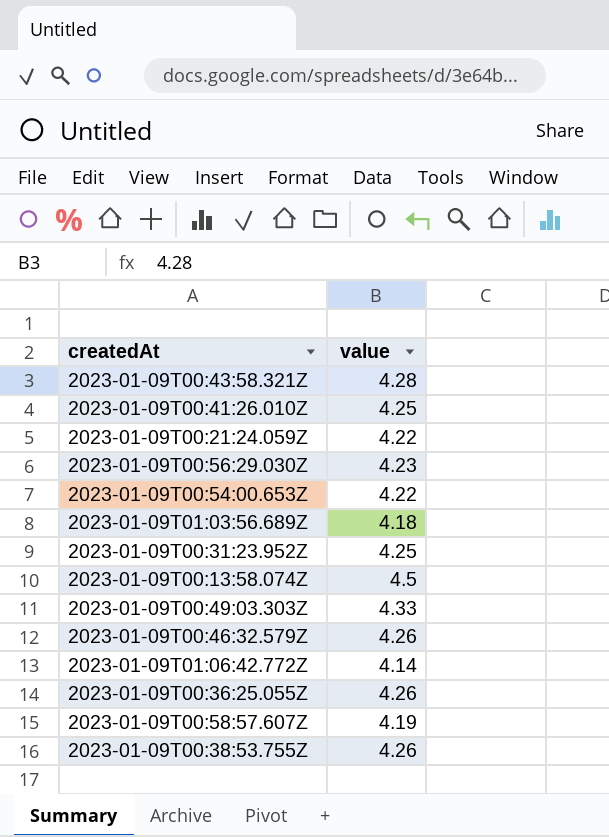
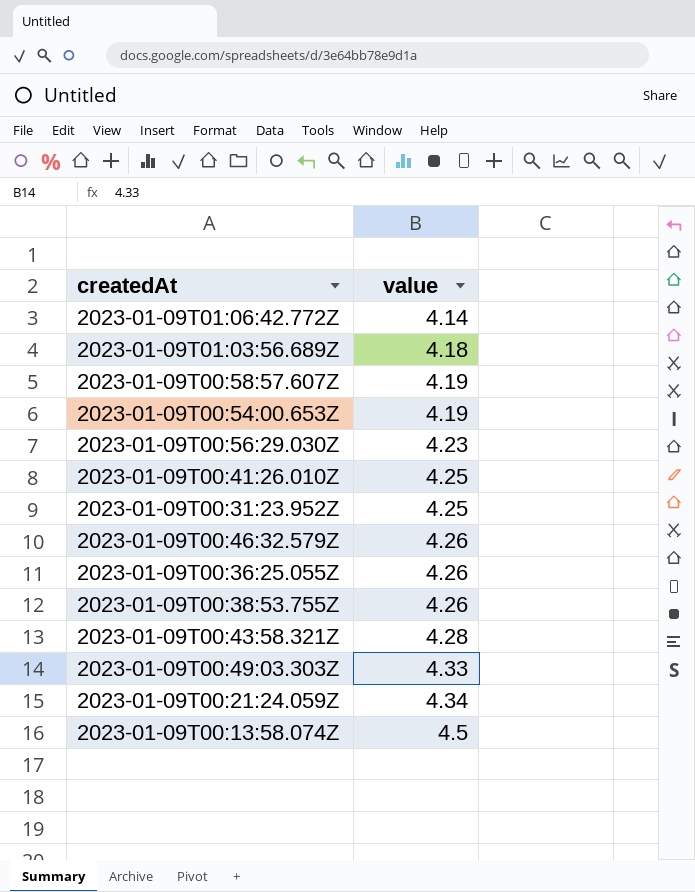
row order: none -> value ascending
2023-01-09T00:54:00.653Z | value: 4.22 -> 4.19
2023-01-09T00:21:24.059Z | value: 4.22 -> 4.34

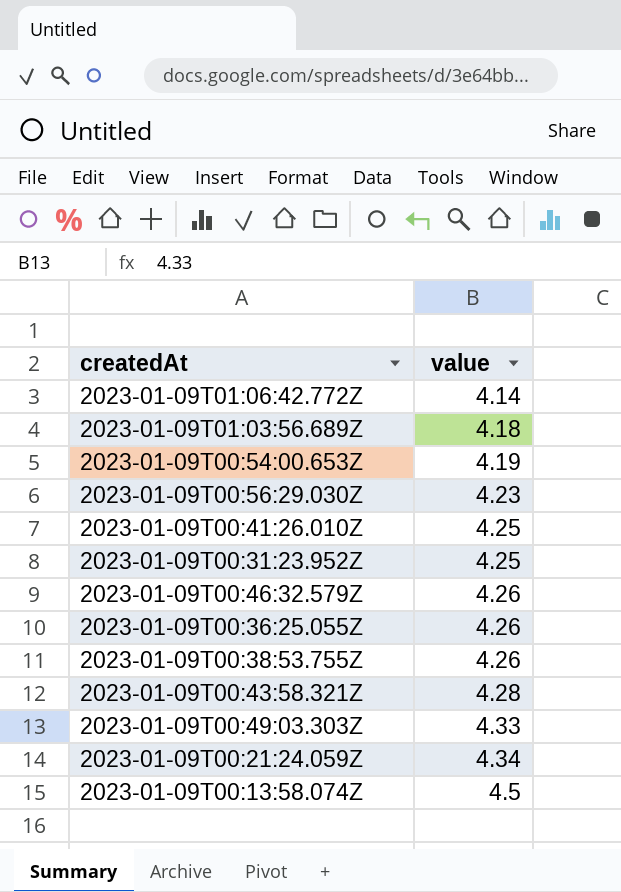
row 2023-01-09T00:58:57.607Z: 4.19 -> none

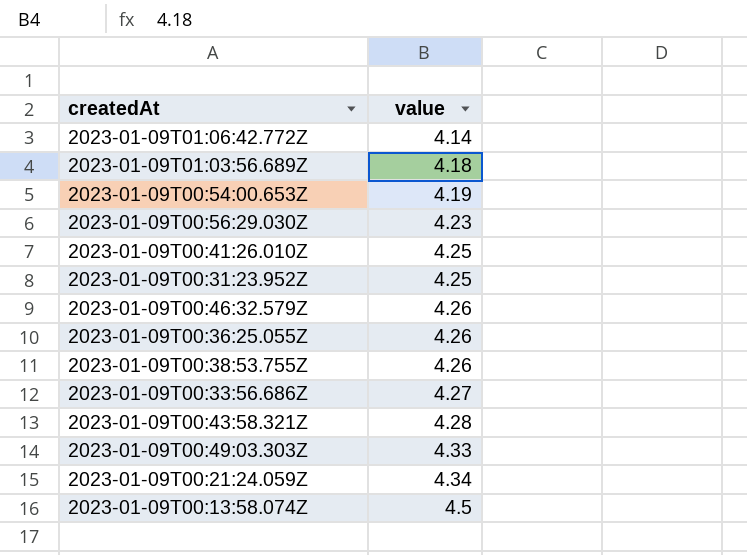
row 2023-01-09T00:33:56.686Z: none -> 4.27

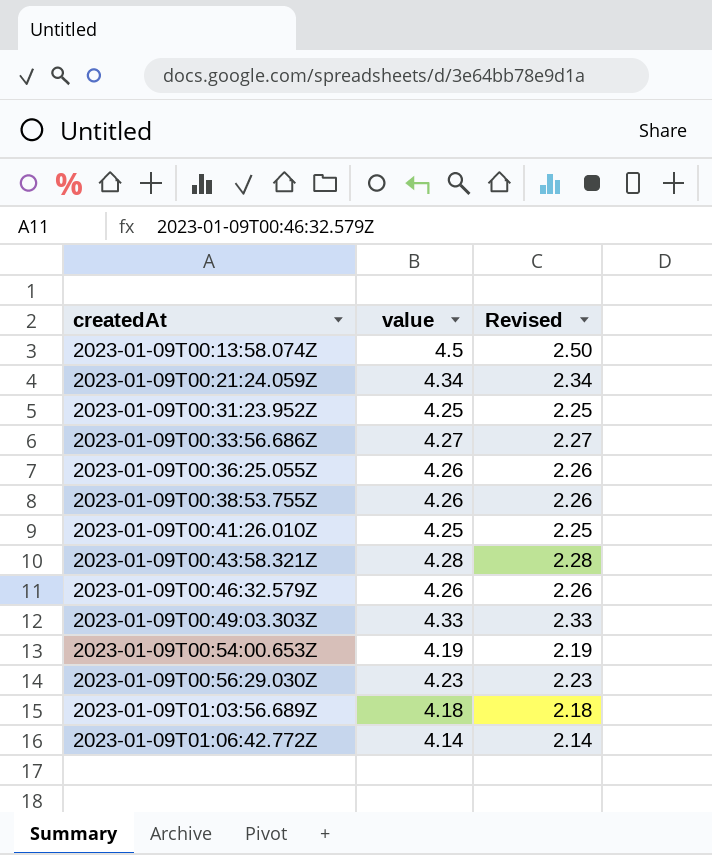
row order: value ascending -> createdAt ascending
column Revised | formula: none -> [value] - 2

